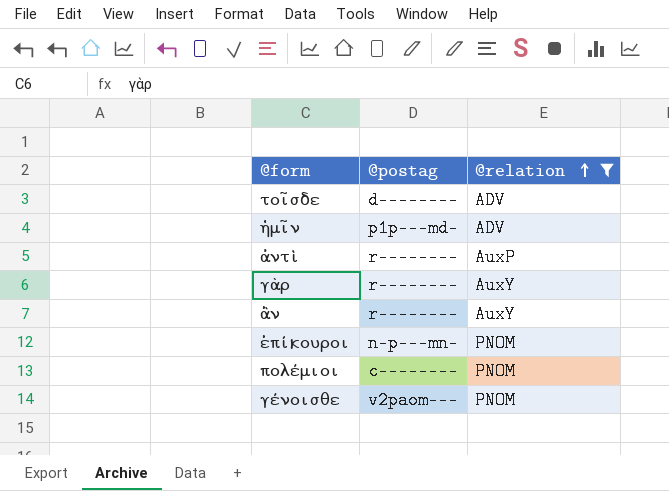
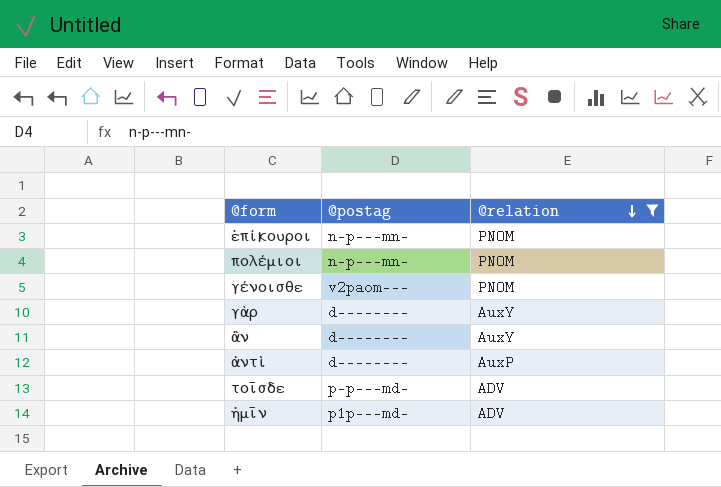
row order: @relation ascending -> @relation descending
πολέμιοι | @postag: c-------- -> n-p---mn-
γὰρ | @postag: r-------- -> d--------
ἂν | @postag: r-------- -> d--------
ἀντὶ | @postag: r-------- -> d--------
τοῖσδε | @postag: d-------- -> p-p---md-

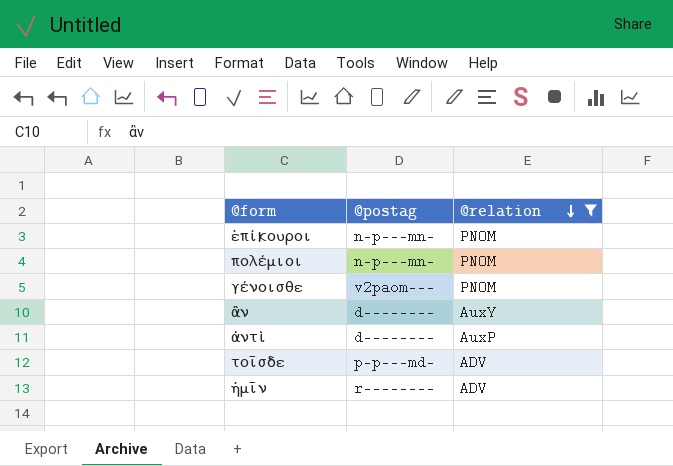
row γὰρ: d-------- | AuxY -> none
ἡμῖν | @postag: p1p---md- -> r--------

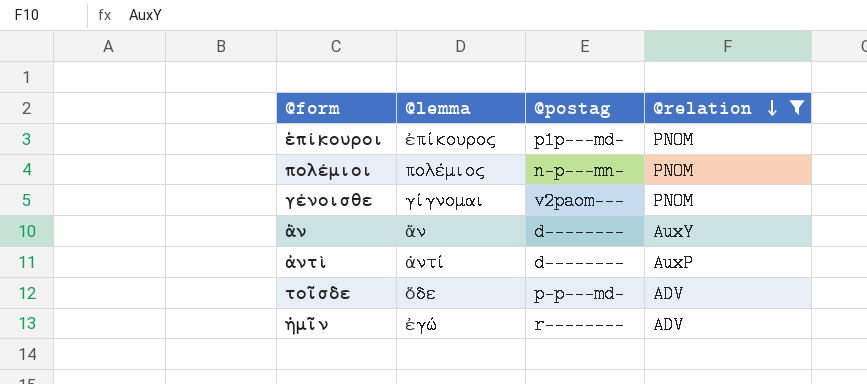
column @lemma | position: none -> 2
ἐπίκουροι | @postag: n-p---mn- -> p1p---md-

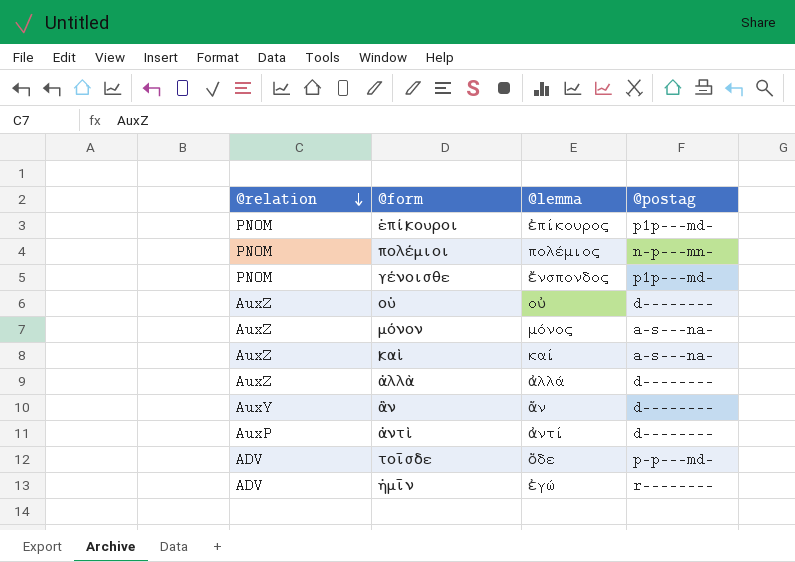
filter: @relation != AuxZ -> none
column @relation | position: 4 -> 1
γένοισθε | @lemma: γίγνομαι -> ἔνσπονδος
γένοισθε | @postag: v2paom--- -> p1p---md-

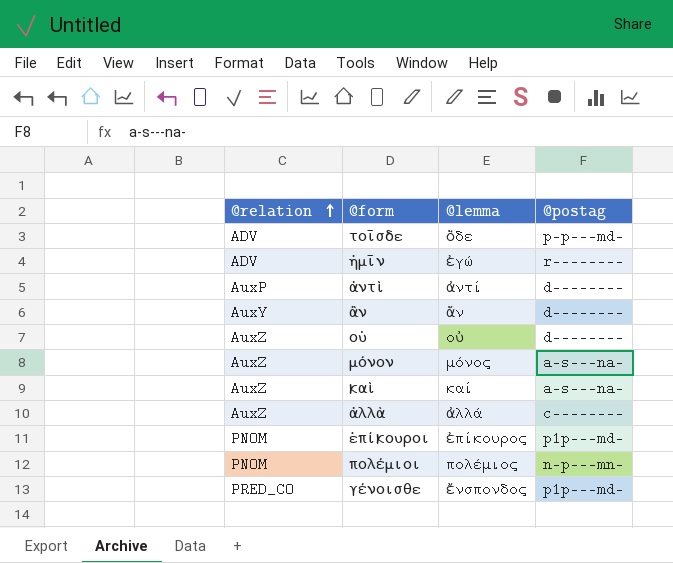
row order: @relation descending -> @relation ascending
ἀλλὰ | @postag: d-------- -> c--------
γένοισθε | @relation: PNOM -> PRED_CO

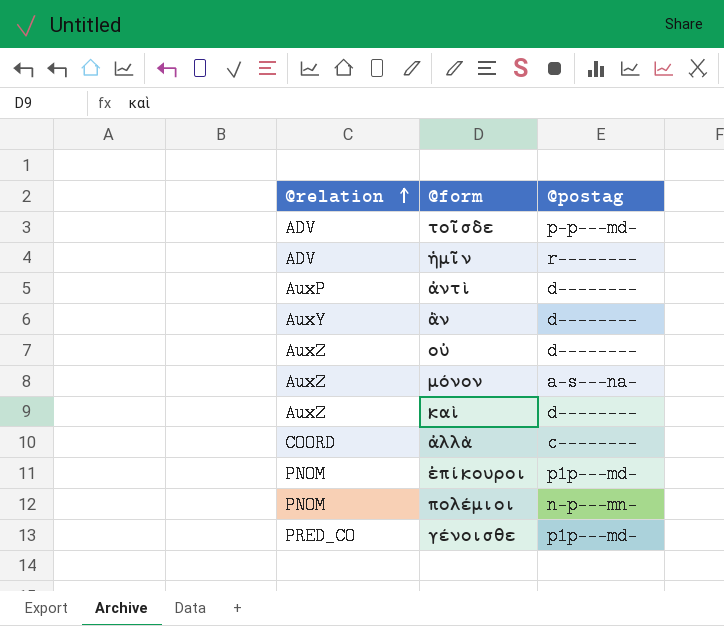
column @lemma | position: 3 -> none
καὶ | @postag: a-s---na- -> d--------
ἀλλὰ | @relation: AuxZ -> COORD

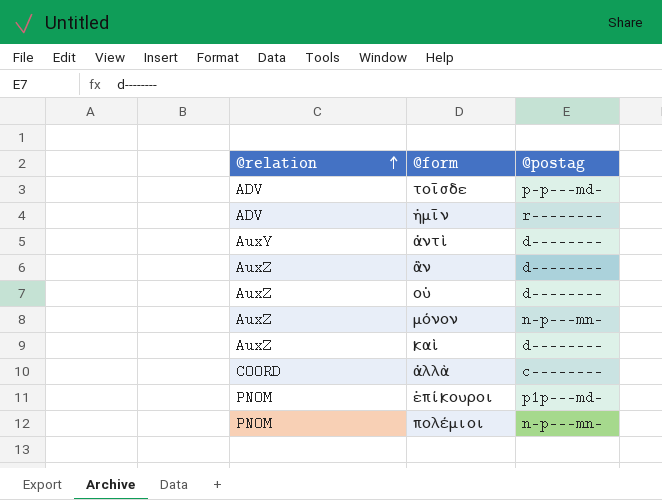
row γένοισθε: PRED_CO | p1p---md- -> none
ἀντὶ | @relation: AuxP -> AuxY
ἂν | @relation: AuxY -> AuxZ
μόνον | @postag: a-s---na- -> n-p---mn-

